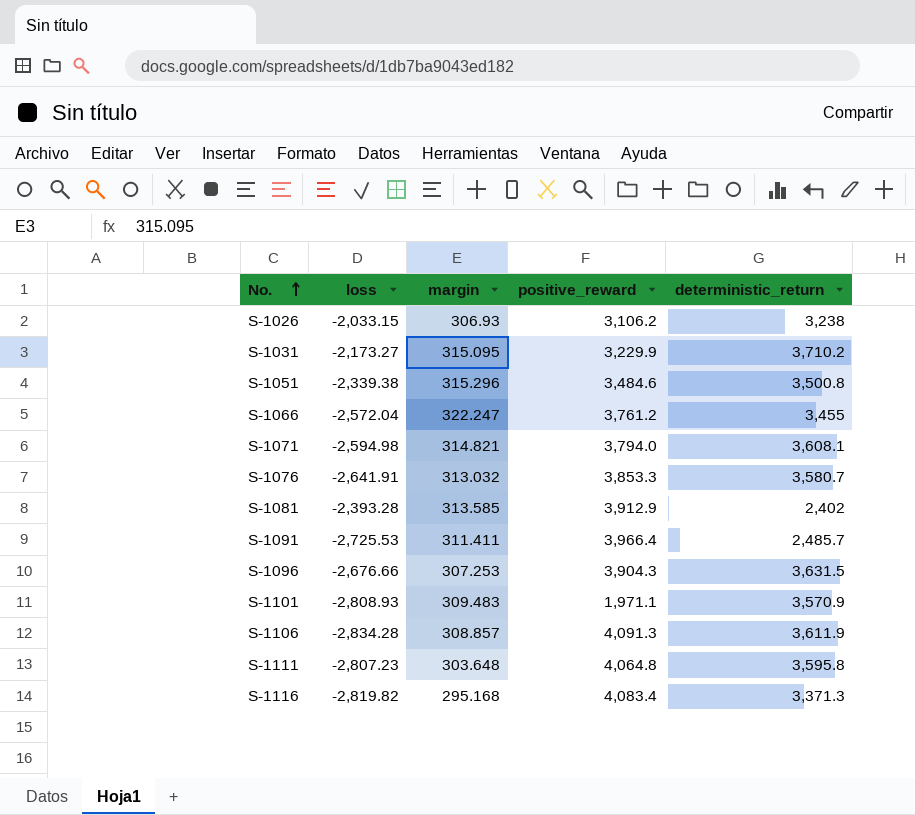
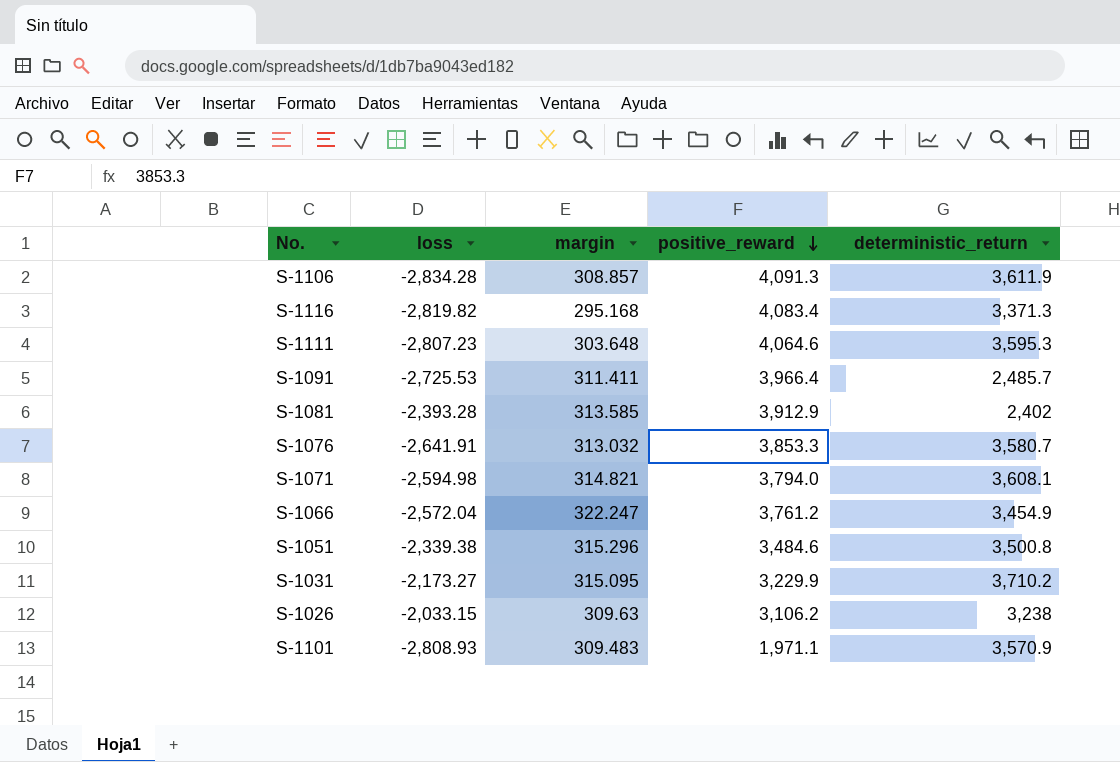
row order: No. ascending -> positive_reward descending
row S-1096: -2,676.66 | 307.253 | 3,904.3 | 3,631.5 -> none
S-1111 | positive_reward: 4,064.8 -> 4,064.6
S-1111 | deterministic_return: 3,595.8 -> 3,595.3
S-1066 | deterministic_return: 3,455 -> 3,454.9
S-1026 | margin: 306.93 -> 309.63

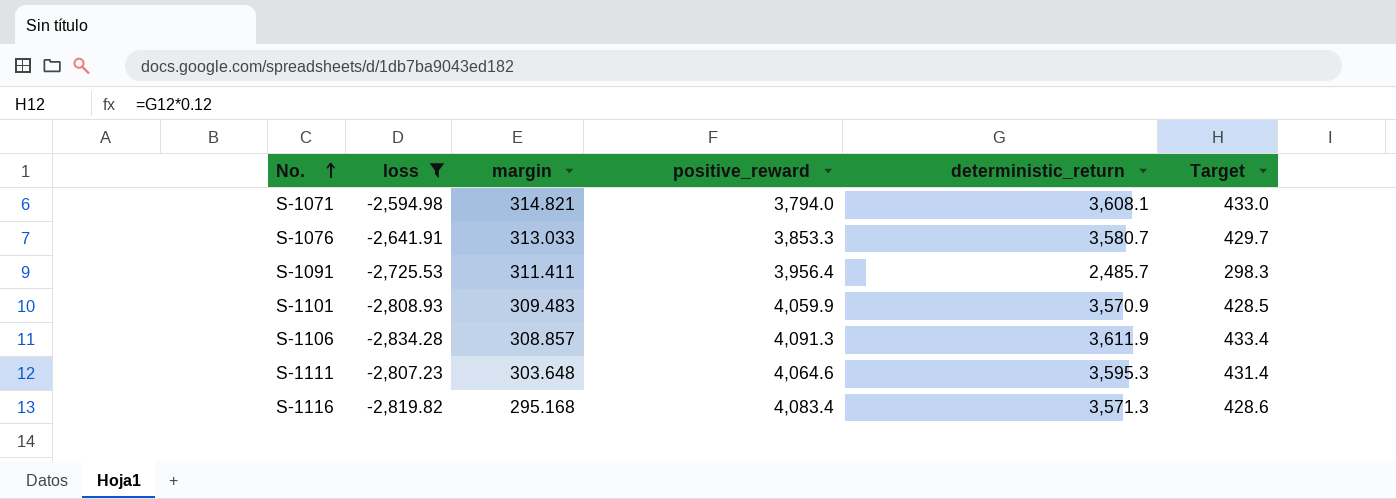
filter: none -> loss <= -2,594.98
row order: positive_reward descending -> No. ascending
column Target | formula: none -> [deterministic_return] * 0.12
S-1076 | margin: 313.032 -> 313.033
S-1091 | positive_reward: 3,966.4 -> 3,956.4
S-1101 | positive_reward: 1,971.1 -> 4,059.9
S-1116 | deterministic_return: 3,371.3 -> 3,571.3

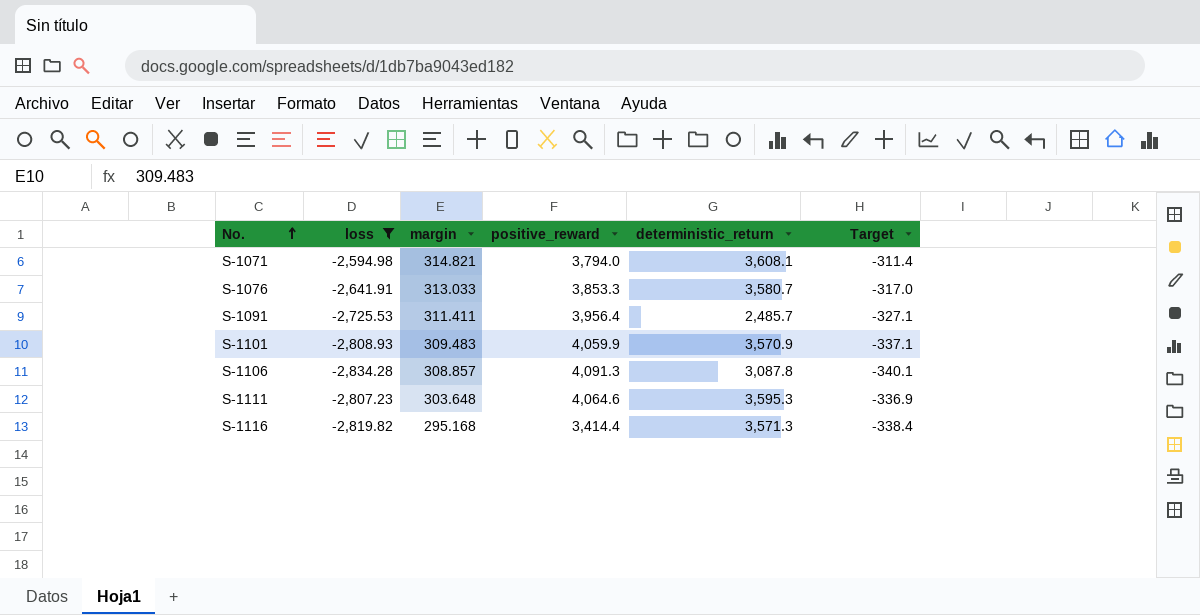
column Target | formula: [deterministic_return] * 0.12 -> [loss] * 0.12
S-1106 | deterministic_return: 3,611.9 -> 3,087.8
S-1116 | positive_reward: 4,083.4 -> 3,414.4

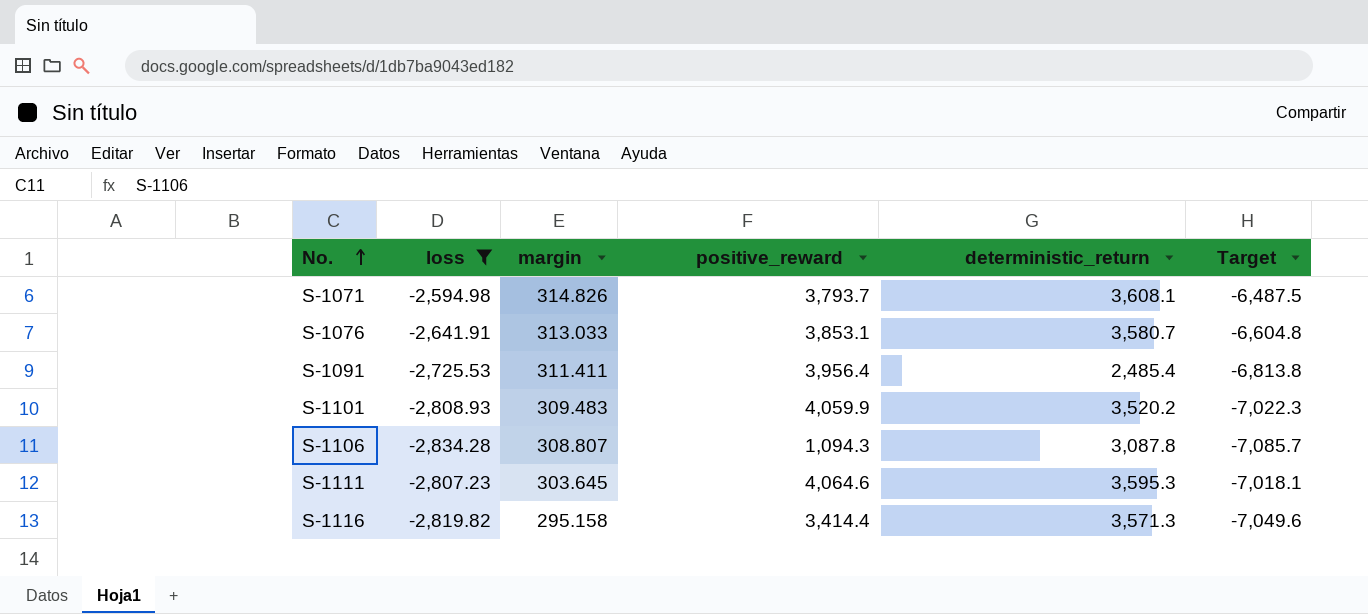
column Target | formula: [loss] * 0.12 -> [loss] * 2.5
S-1071 | margin: 314.821 -> 314.826
S-1071 | positive_reward: 3,794.0 -> 3,793.7
S-1076 | positive_reward: 3,853.3 -> 3,853.1
S-1091 | deterministic_return: 2,485.7 -> 2,485.4
S-1101 | deterministic_return: 3,570.9 -> 3,520.2
S-1106 | margin: 308.857 -> 308.807
S-1106 | positive_reward: 4,091.3 -> 1,094.3
S-1111 | margin: 303.648 -> 303.645
S-1116 | margin: 295.168 -> 295.158

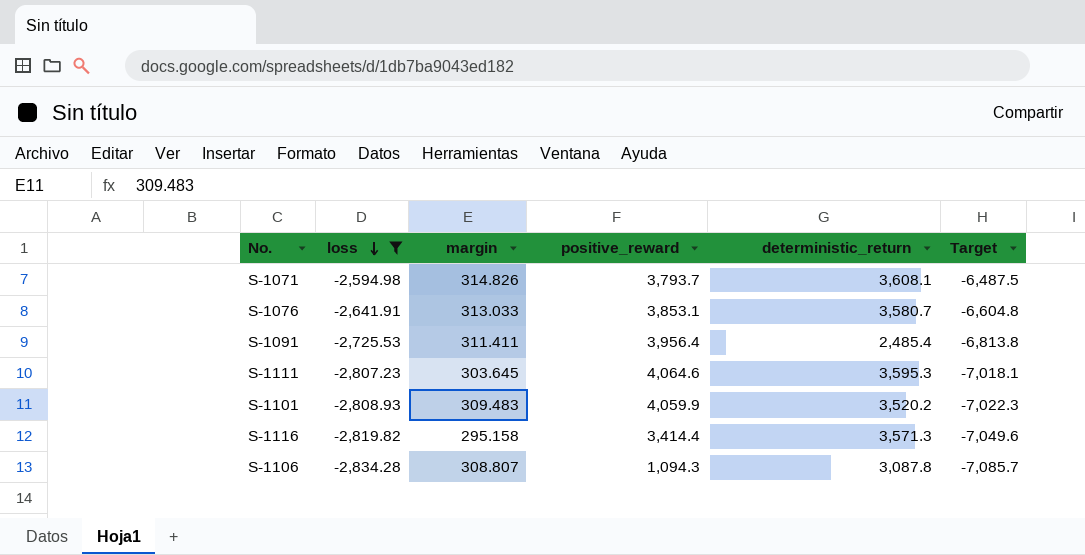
row order: No. ascending -> loss descending

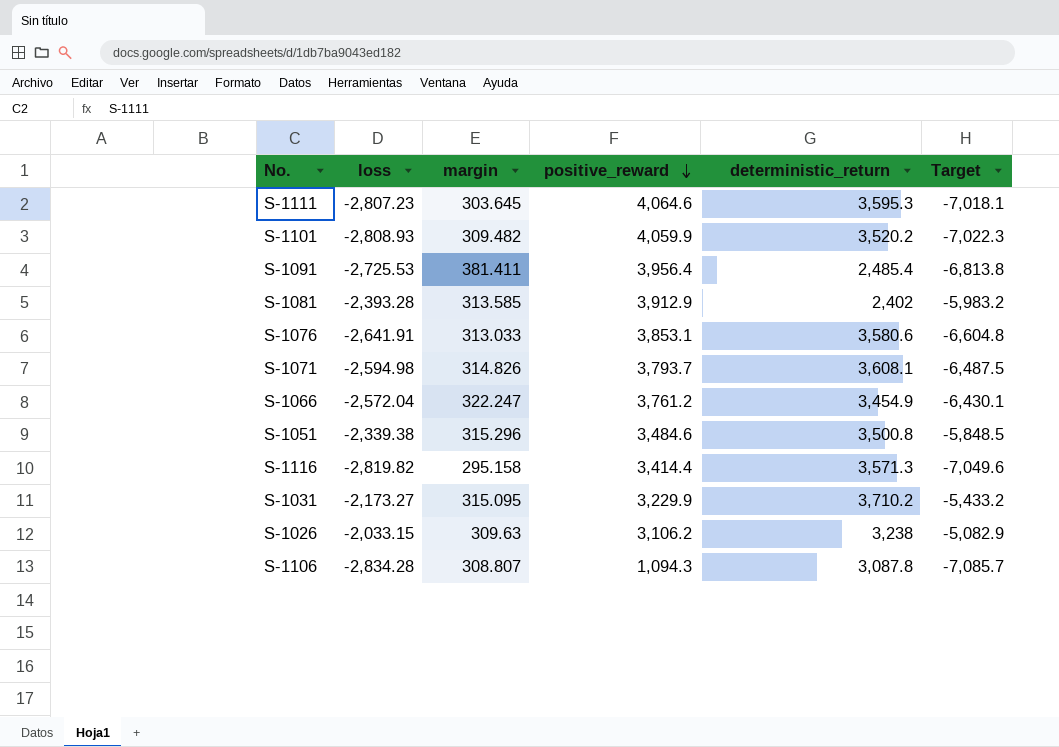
filter: loss <= -2,594.98 -> none
row order: loss descending -> positive_reward descending
S-1101 | margin: 309.483 -> 309.482
S-1091 | margin: 311.411 -> 381.411
S-1076 | deterministic_return: 3,580.7 -> 3,580.6

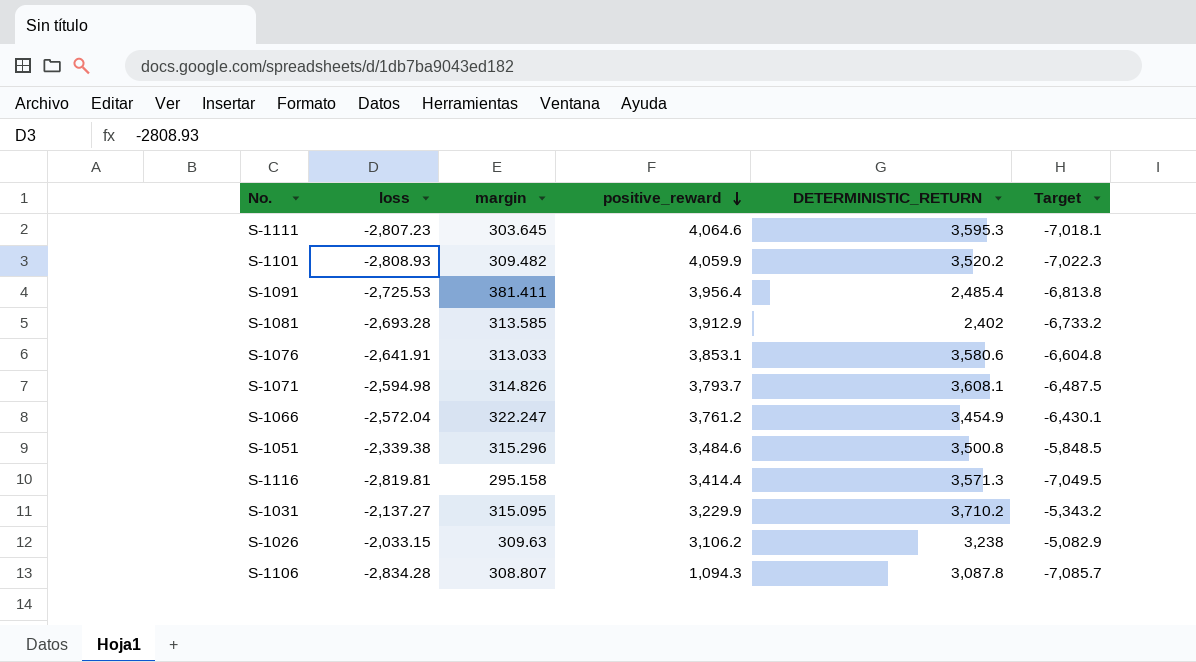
column name: deterministic_return -> DETERMINISTIC_RETURN
S-1081 | loss: -2,393.28 -> -2,693.28
S-1081 | Target: -5,983.2 -> -6,733.2
S-1116 | loss: -2,819.82 -> -2,819.81
S-1116 | Target: -7,049.6 -> -7,049.5
S-1031 | loss: -2,173.27 -> -2,137.27
S-1031 | Target: -5,433.2 -> -5,343.2

